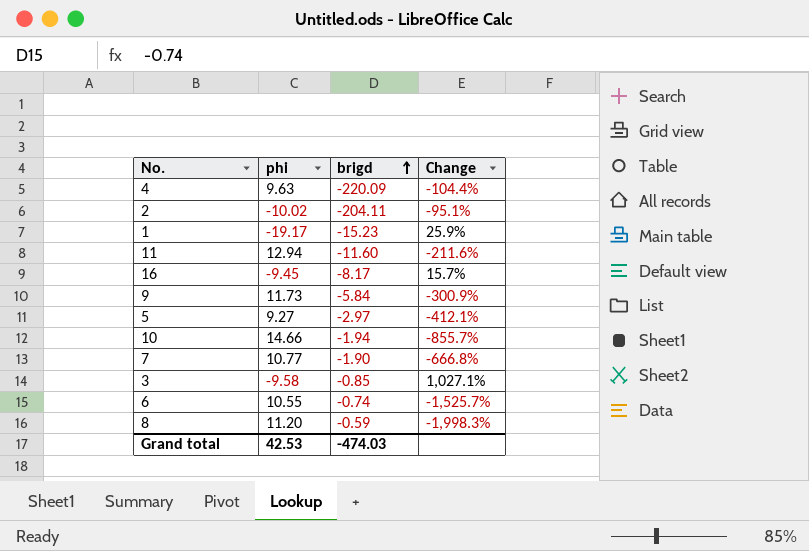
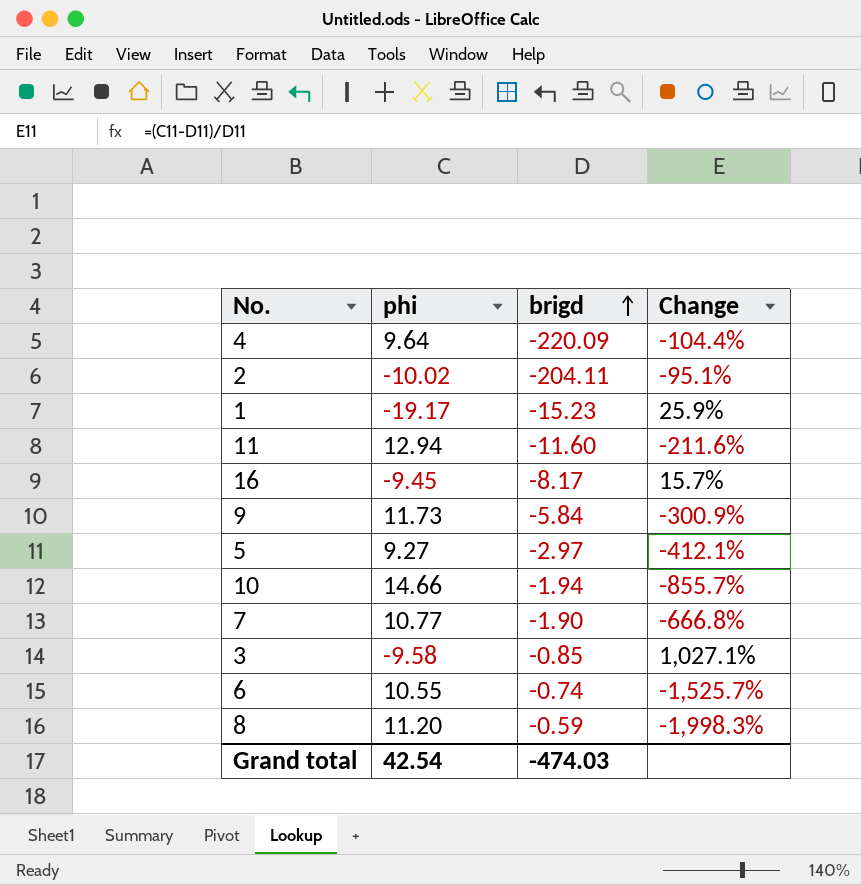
4 | phi: 9.63 -> 9.64
Grand total | phi: 42.53 -> 42.54

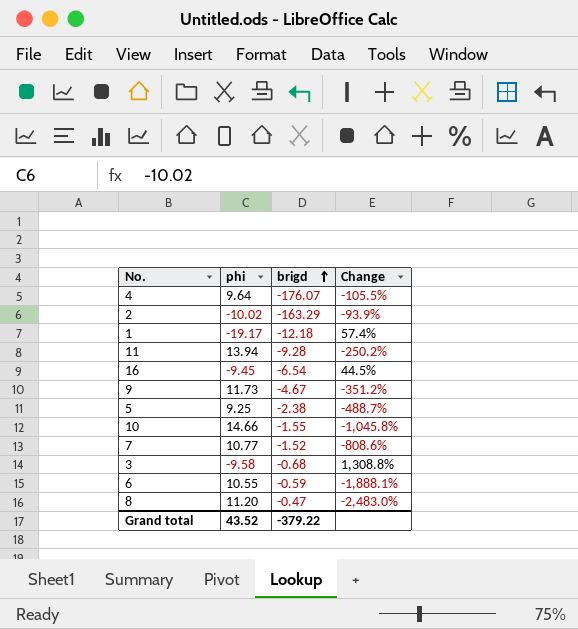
4 | brigd: -220.09 -> -176.07
4 | Change: -104.4% -> -105.5%
2 | brigd: -204.11 -> -163.29
2 | Change: -95.1% -> -93.9%
1 | brigd: -15.23 -> -12.18
1 | Change: 25.9% -> 57.4%
11 | phi: 12.94 -> 13.94
11 | brigd: -11.60 -> -9.28
11 | Change: -211.6% -> -250.2%
16 | brigd: -8.17 -> -6.54
16 | Change: 15.7% -> 44.5%
9 | brigd: -5.84 -> -4.67
9 | Change: -300.9% -> -351.2%
5 | phi: 9.27 -> 9.25
5 | brigd: -2.97 -> -2.38
5 | Change: -412.1% -> -488.7%
10 | brigd: -1.94 -> -1.55
10 | Change: -855.7% -> -1,045.8%
7 | brigd: -1.90 -> -1.52
7 | Change: -666.8% -> -808.6%
3 | brigd: -0.85 -> -0.68
3 | Change: 1,027.1% -> 1,308.8%
6 | brigd: -0.74 -> -0.59
6 | Change: -1,525.7% -> -1,888.1%
8 | brigd: -0.59 -> -0.47
8 | Change: -1,998.3% -> -2,483.0%
Grand total | phi: 42.54 -> 43.52
Grand total | brigd: -474.03 -> -379.22

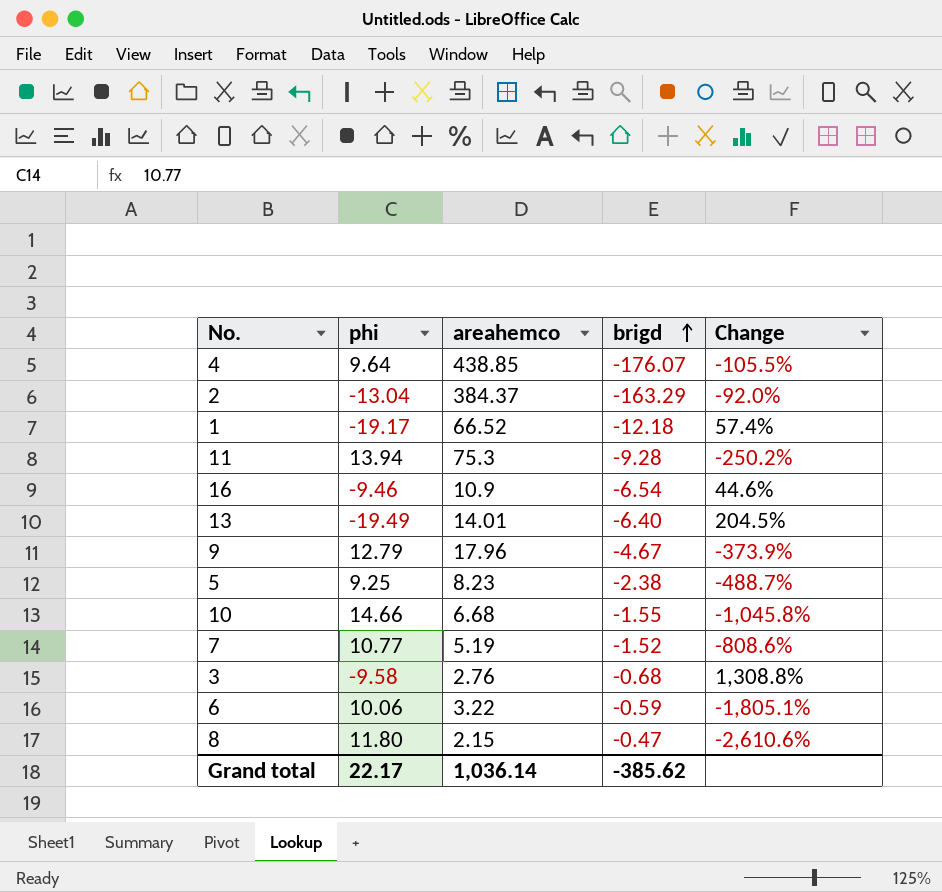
column areahemco | position: none -> 3
2 | phi: -10.02 -> -13.04
2 | Change: -93.9% -> -92.0%
16 | phi: -9.45 -> -9.46
16 | Change: 44.5% -> 44.6%
row 13: none -> -19.49 | 14.01 | -6.40 | 204.5%
9 | phi: 11.73 -> 12.79
9 | Change: -351.2% -> -373.9%
6 | phi: 10.55 -> 10.06
6 | Change: -1,888.1% -> -1,805.1%
8 | phi: 11.20 -> 11.80
8 | Change: -2,483.0% -> -2,610.6%
Grand total | phi: 43.52 -> 22.17
Grand total | brigd: -379.22 -> -385.62

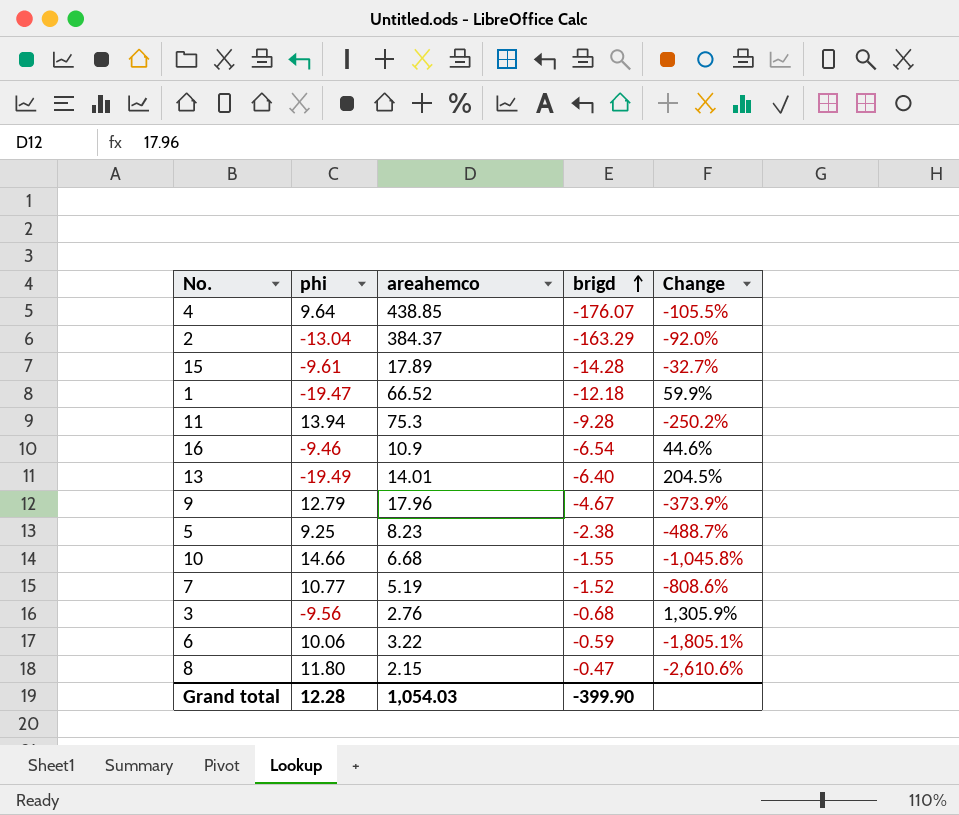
row 15: none -> -9.61 | 17.89 | -14.28 | -32.7%
1 | phi: -19.17 -> -19.47
1 | Change: 57.4% -> 59.9%
3 | phi: -9.58 -> -9.56
3 | Change: 1,308.8% -> 1,305.9%
Grand total | phi: 22.17 -> 12.28
Grand total | areahemco: 1,036.14 -> 1,054.03
Grand total | brigd: -385.62 -> -399.90

